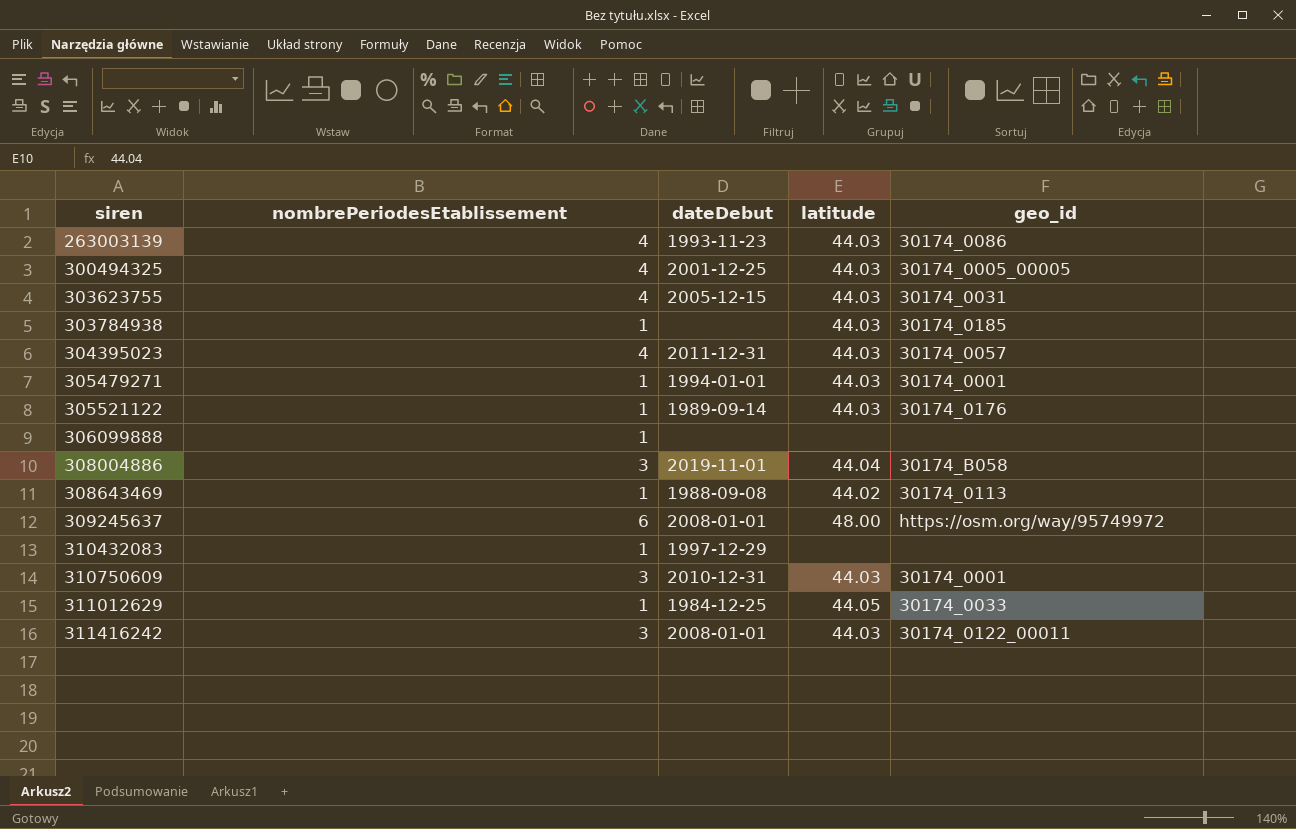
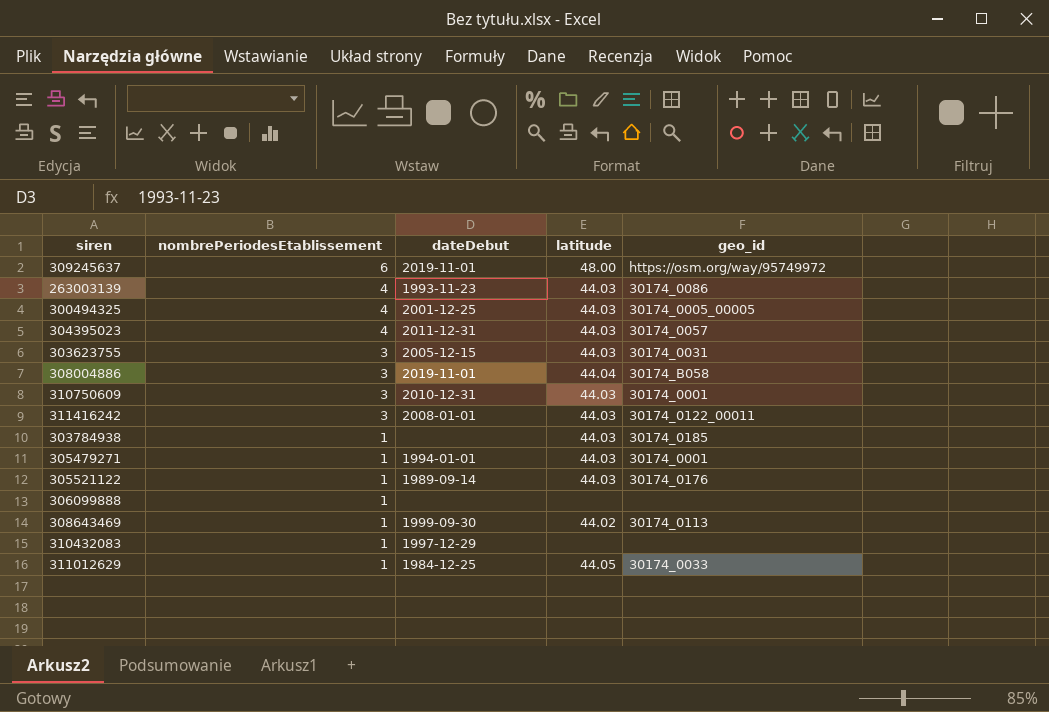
row order: siren ascending -> nombrePeriodesEtablissement descending
309245637 | dateDebut: 2008-01-01 -> 2019-11-01
303623755 | nombrePeriodesEtablissement: 4 -> 3
308643469 | dateDebut: 1988-09-08 -> 1999-09-30

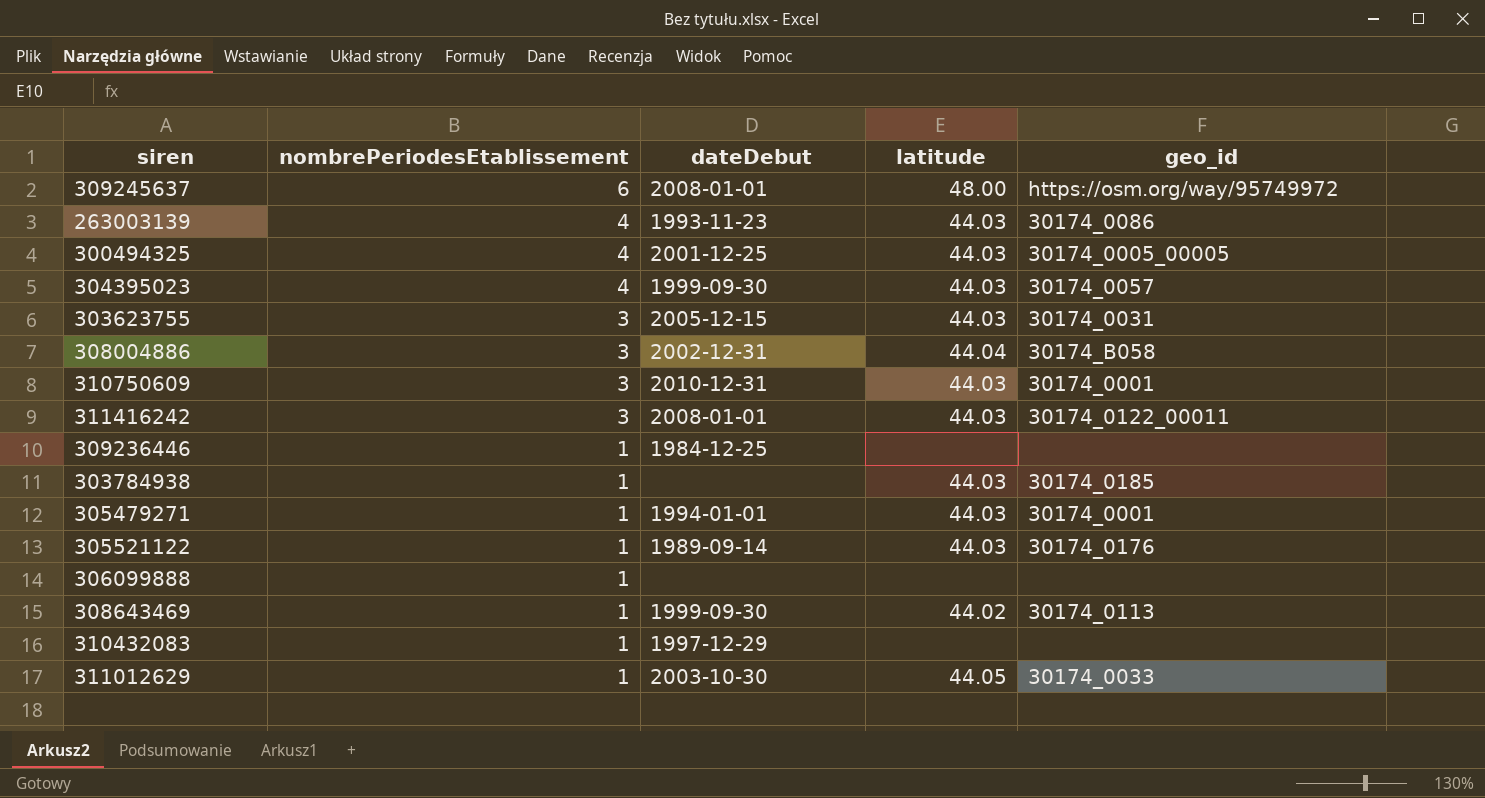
309245637 | dateDebut: 2019-11-01 -> 2008-01-01
304395023 | dateDebut: 2011-12-31 -> 1999-09-30
308004886 | dateDebut: 2019-11-01 -> 2002-12-31
row 309236446: none -> 1 | 1984-12-25 | none | none
311012629 | dateDebut: 1984-12-25 -> 2003-10-30

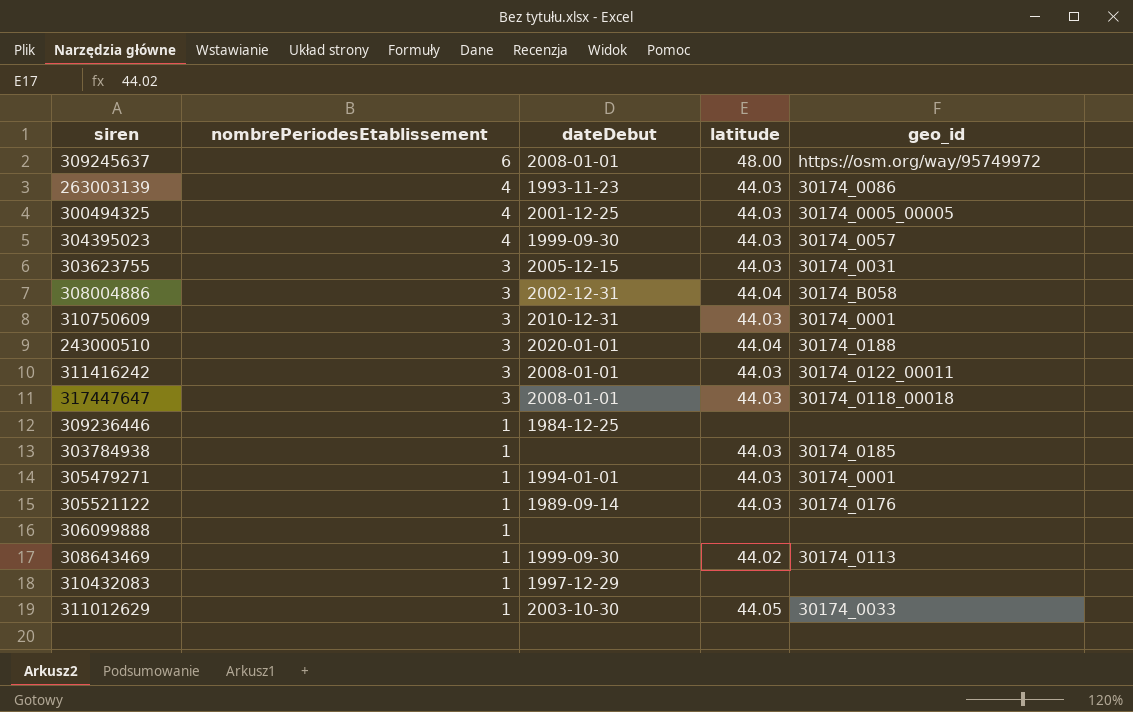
row 243000510: none -> 3 | 2020-01-01 | 44.04 | 30174_0188
row 317447647: none -> 3 | 2008-01-01 | 44.03 | 30174_0118_00018

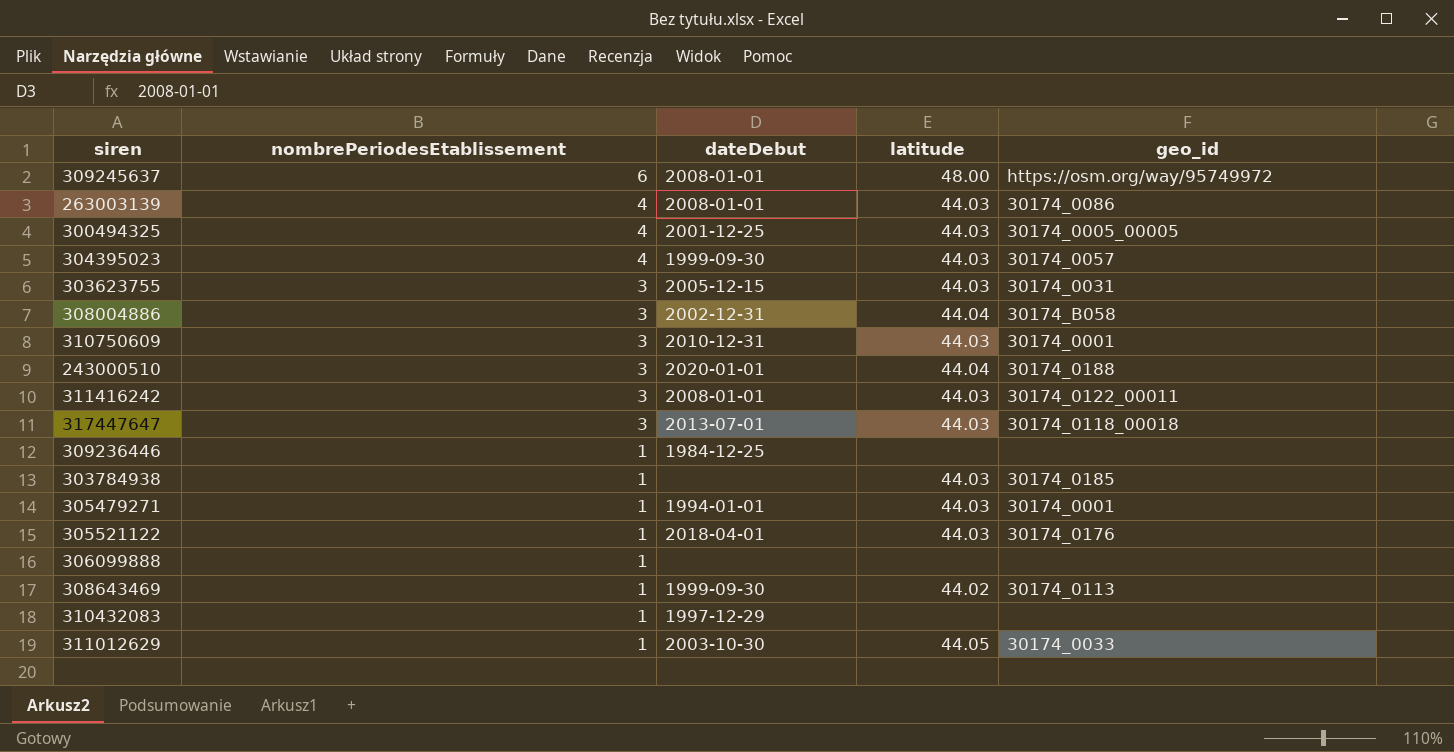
263003139 | dateDebut: 1993-11-23 -> 2008-01-01
317447647 | dateDebut: 2008-01-01 -> 2013-07-01
305521122 | dateDebut: 1989-09-14 -> 2018-04-01

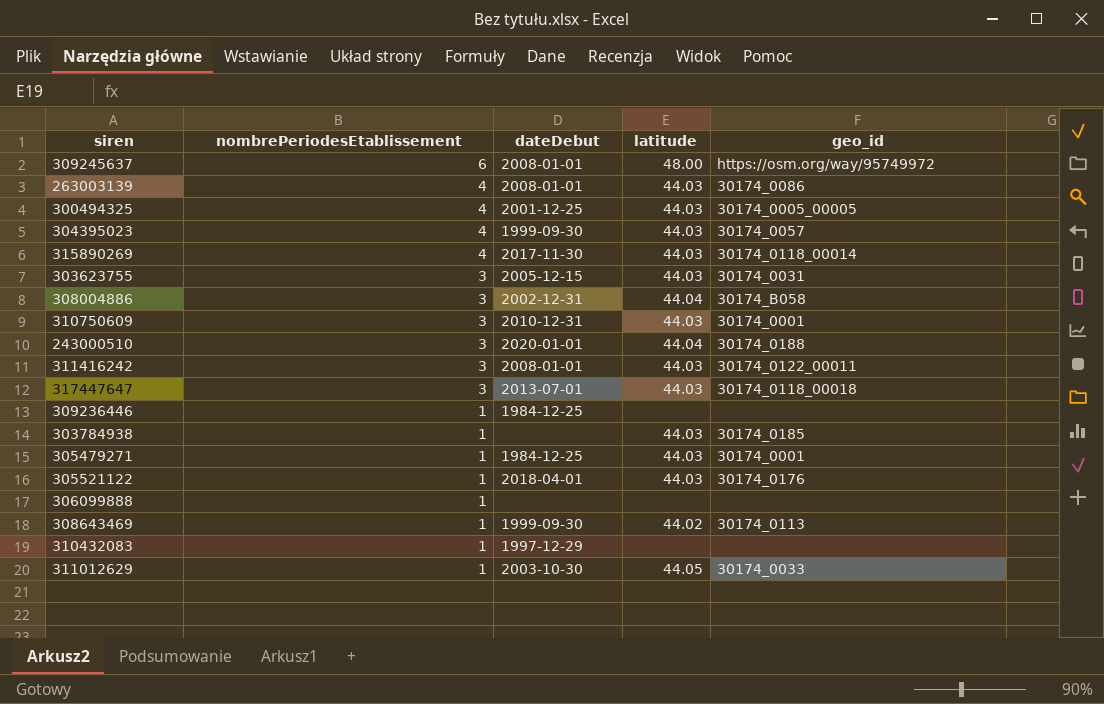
row 315890269: none -> 4 | 2017-11-30 | 44.03 | 30174_0118_00014
305479271 | dateDebut: 1994-01-01 -> 1984-12-25

